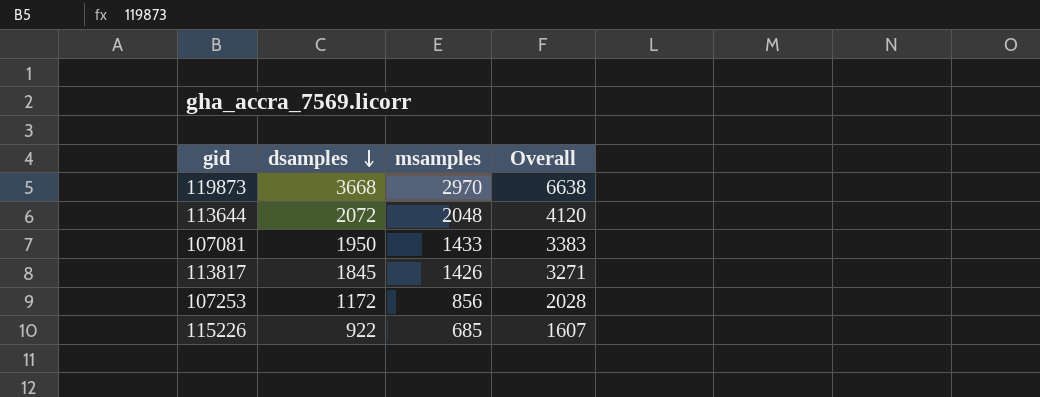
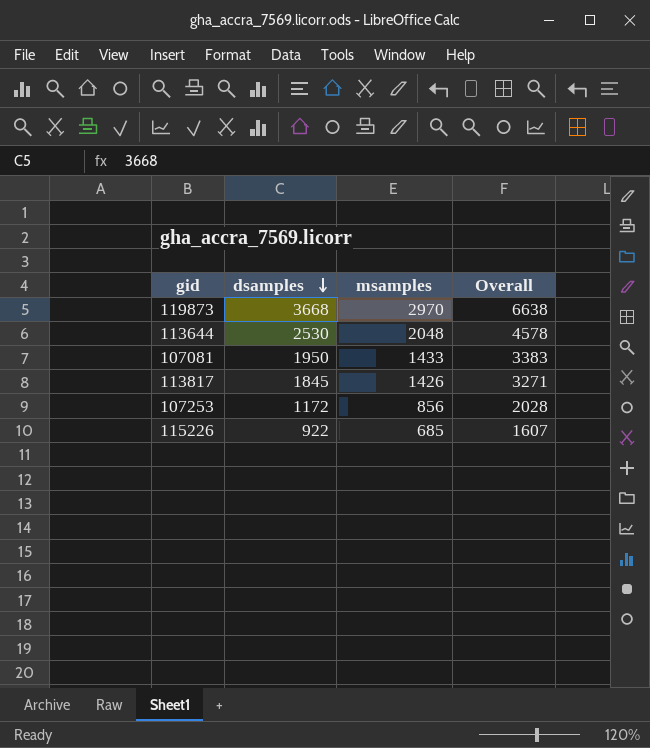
113644 | dsamples: 2072 -> 2530
113644 | Overall: 4120 -> 4578

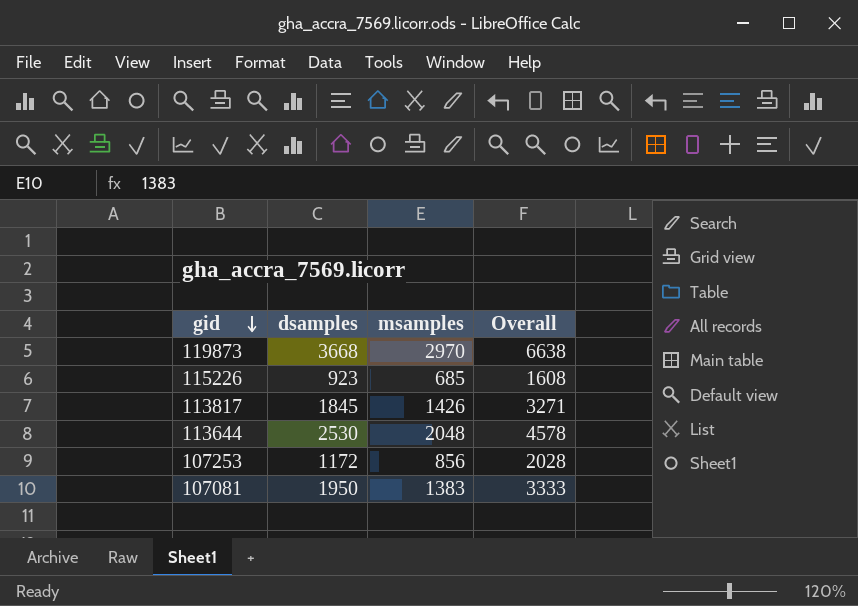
row order: dsamples descending -> gid descending
115226 | dsamples: 922 -> 923
115226 | Overall: 1607 -> 1608
107081 | msamples: 1433 -> 1383
107081 | Overall: 3383 -> 3333

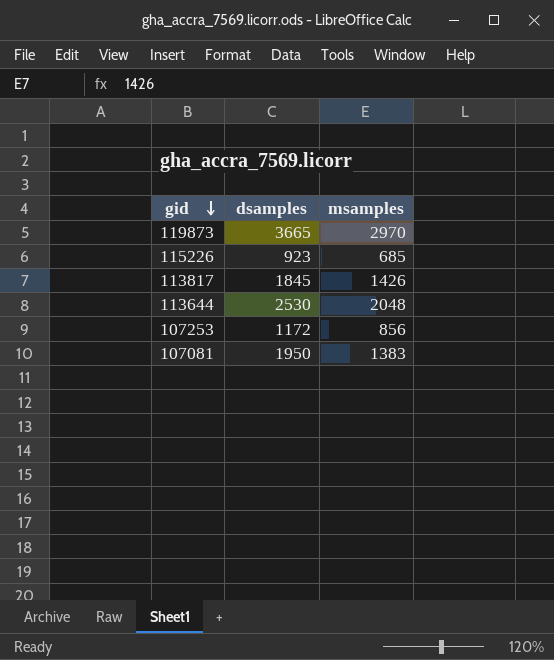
column Overall | formula: [dsamples] + [msamples] -> none
119873 | dsamples: 3668 -> 3665

